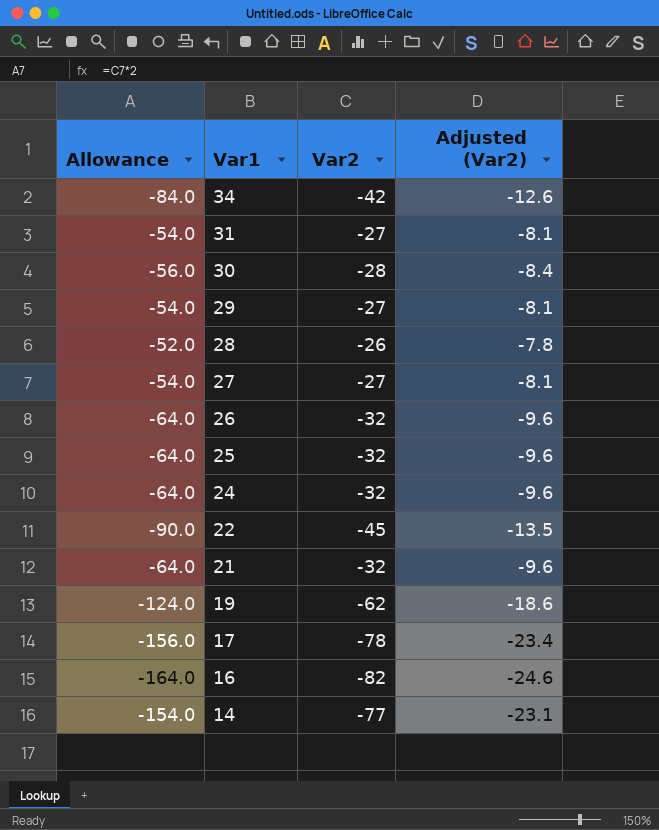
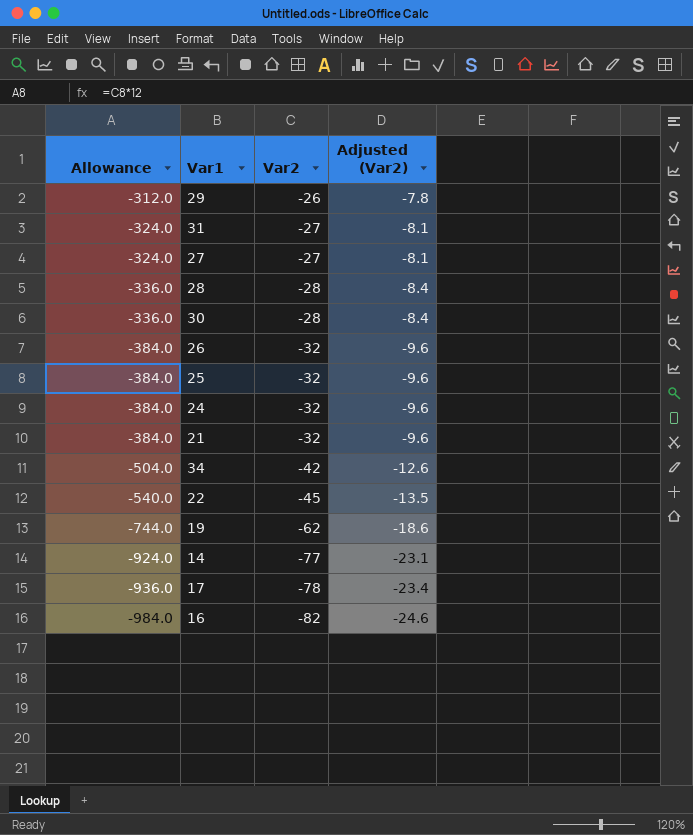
row order: Var1 descending -> Allowance descending
column Allowance | formula: [Var2] * 2 -> [Var2] * 12
29 | Var2: -27 -> -26
29 | Adjusted (Var2): -8.1 -> -7.8
28 | Var2: -26 -> -28
28 | Adjusted (Var2): -7.8 -> -8.4

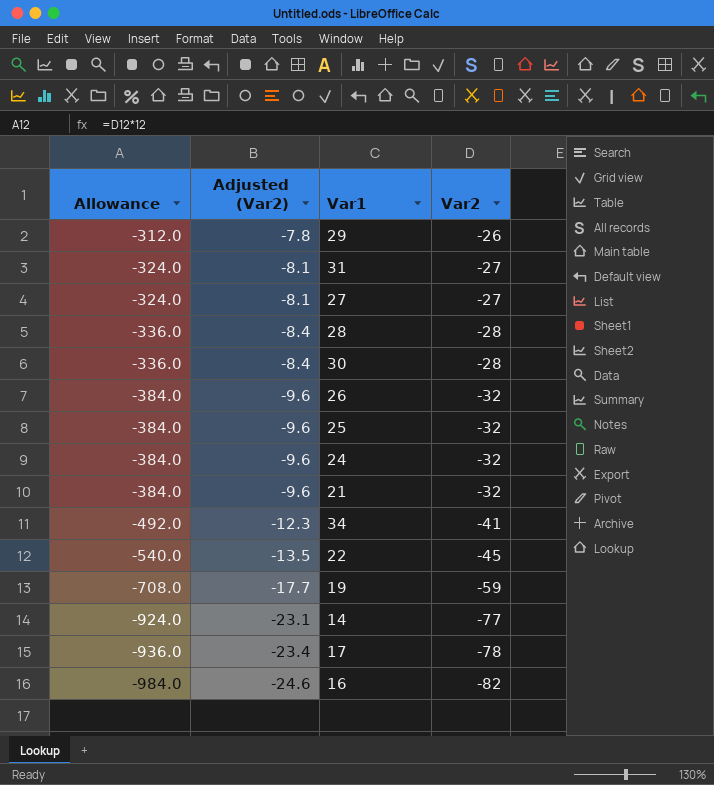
column Adjusted (Var2) | position: 4 -> 2
34 | Allowance: -504.0 -> -492.0
34 | Adjusted (Var2): -12.6 -> -12.3
34 | Var2: -42 -> -41
19 | Allowance: -744.0 -> -708.0
19 | Adjusted (Var2): -18.6 -> -17.7
19 | Var2: -62 -> -59

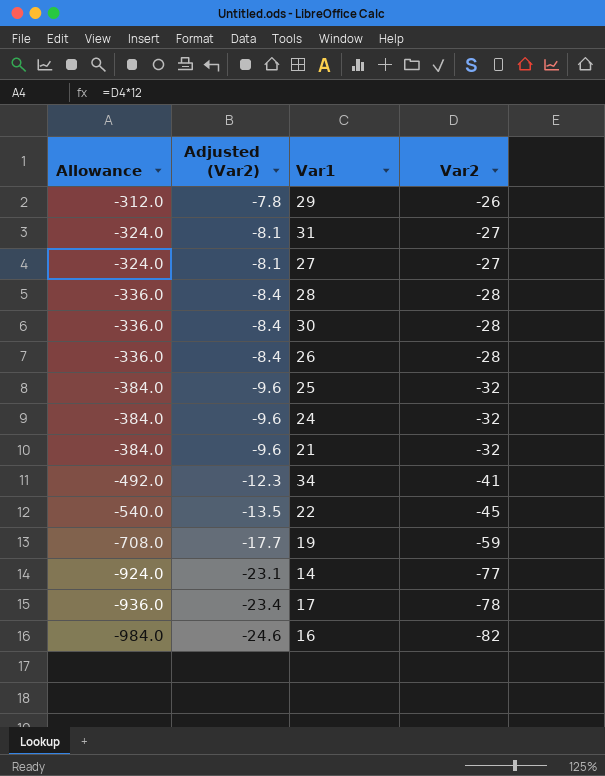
26 | Allowance: -384.0 -> -336.0
26 | Adjusted (Var2): -9.6 -> -8.4
26 | Var2: -32 -> -28

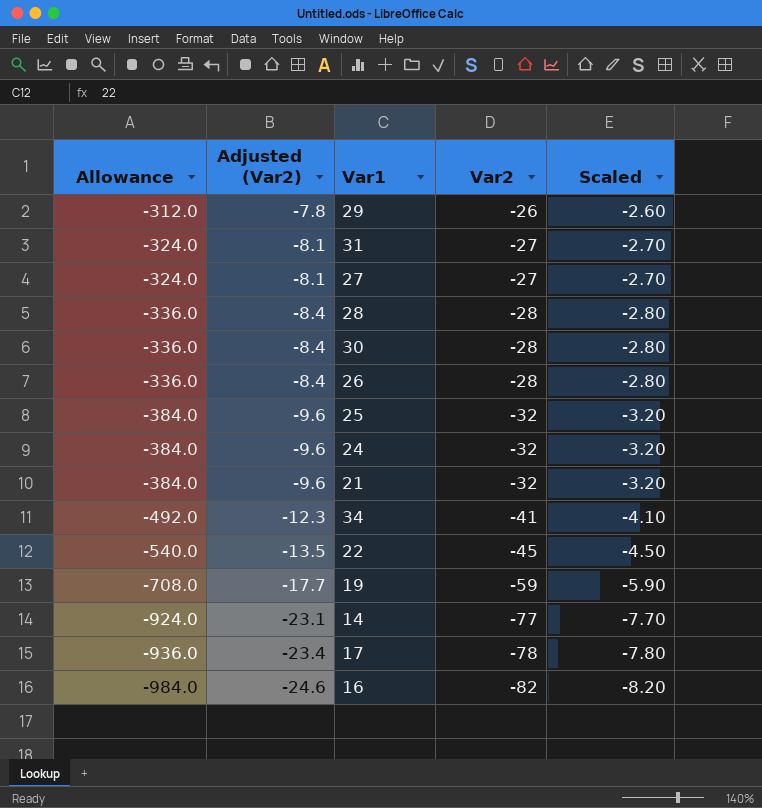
column Scaled | formula: none -> [Var2] * 0.1

